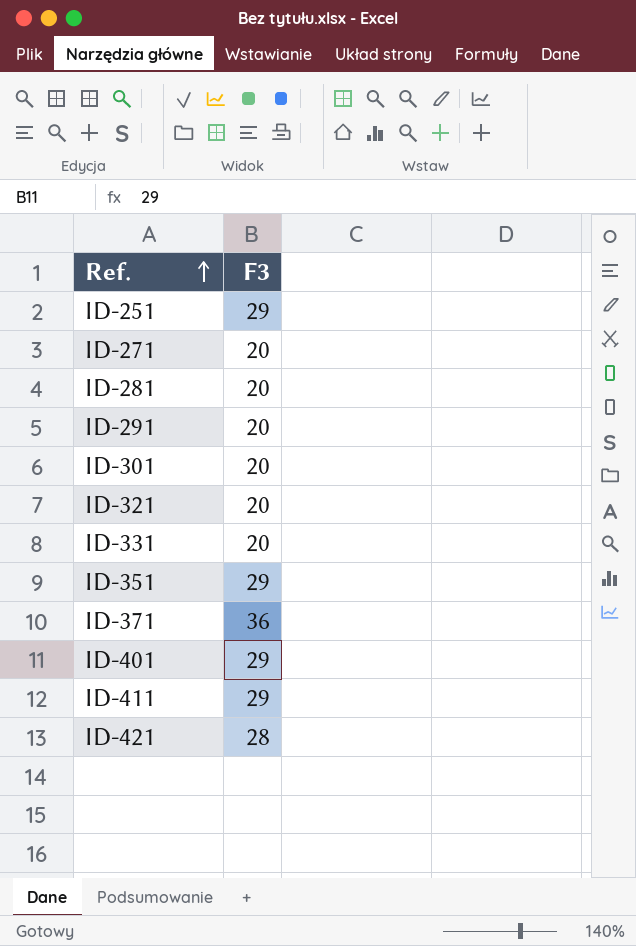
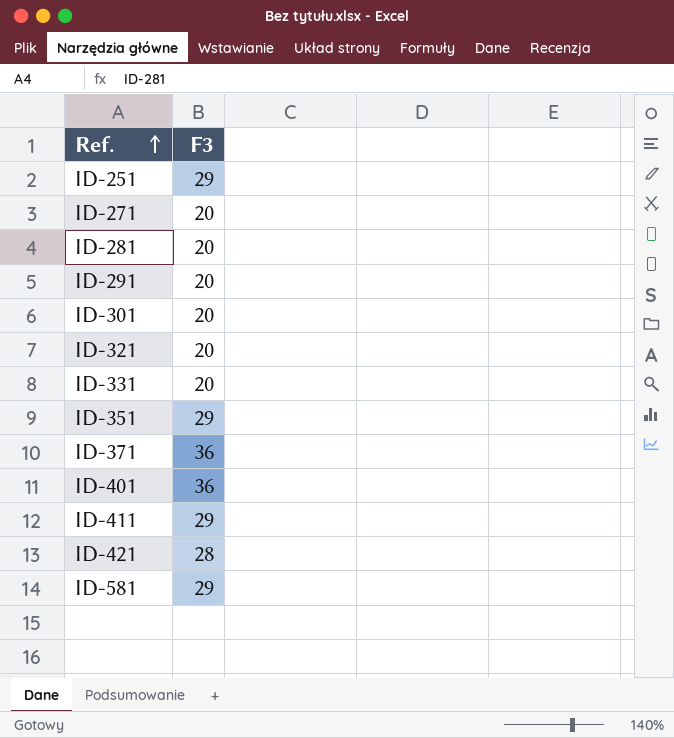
ID-401 | F3: 29 -> 36
row ID-581: none -> 29

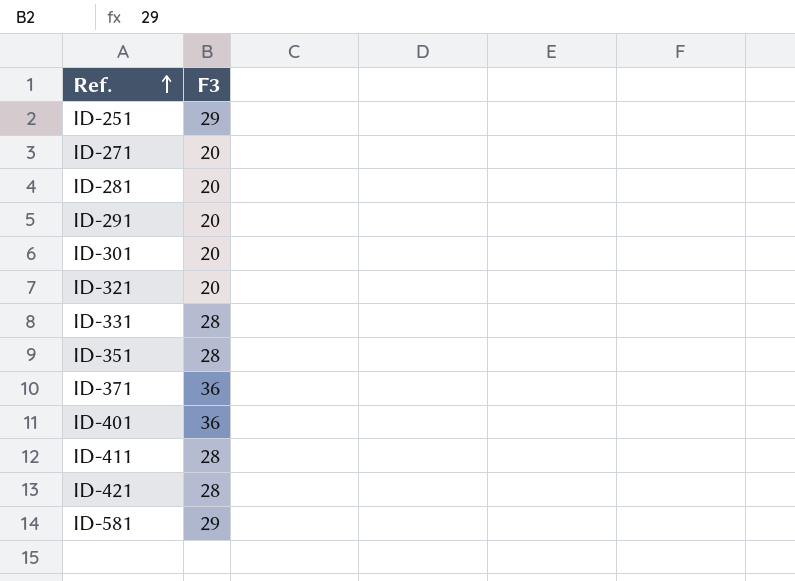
ID-331 | F3: 20 -> 28
ID-351 | F3: 29 -> 28
ID-411 | F3: 29 -> 28

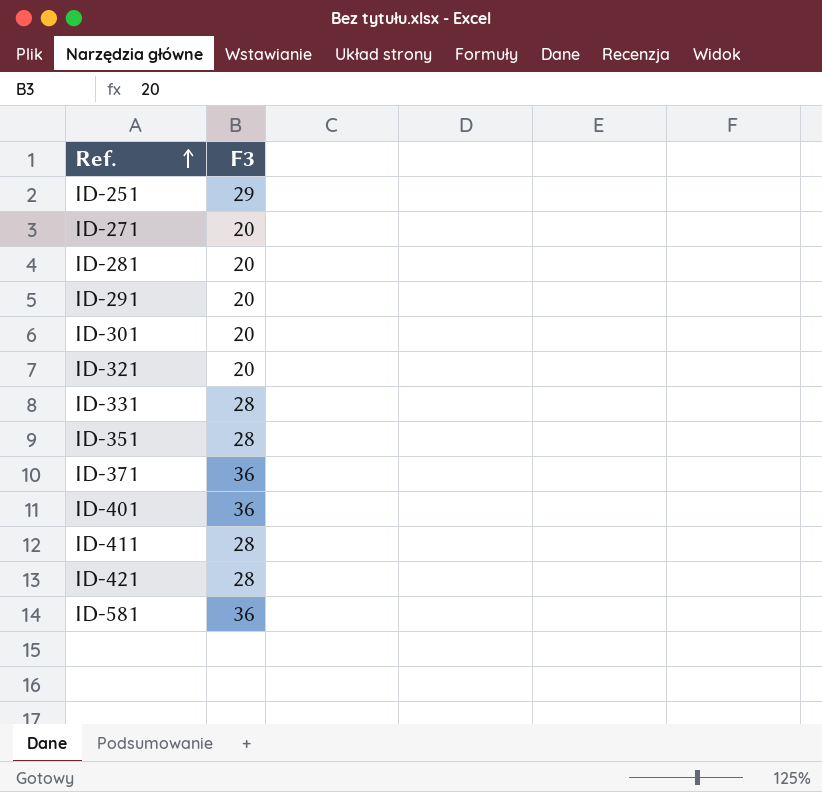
ID-581 | F3: 29 -> 36

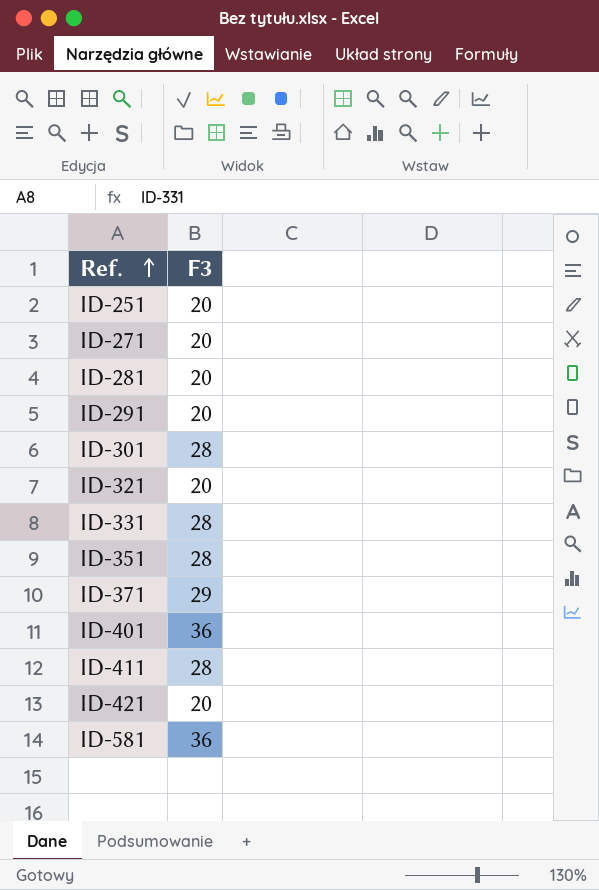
ID-251 | F3: 29 -> 20
ID-301 | F3: 20 -> 28
ID-371 | F3: 36 -> 29
ID-421 | F3: 28 -> 20

